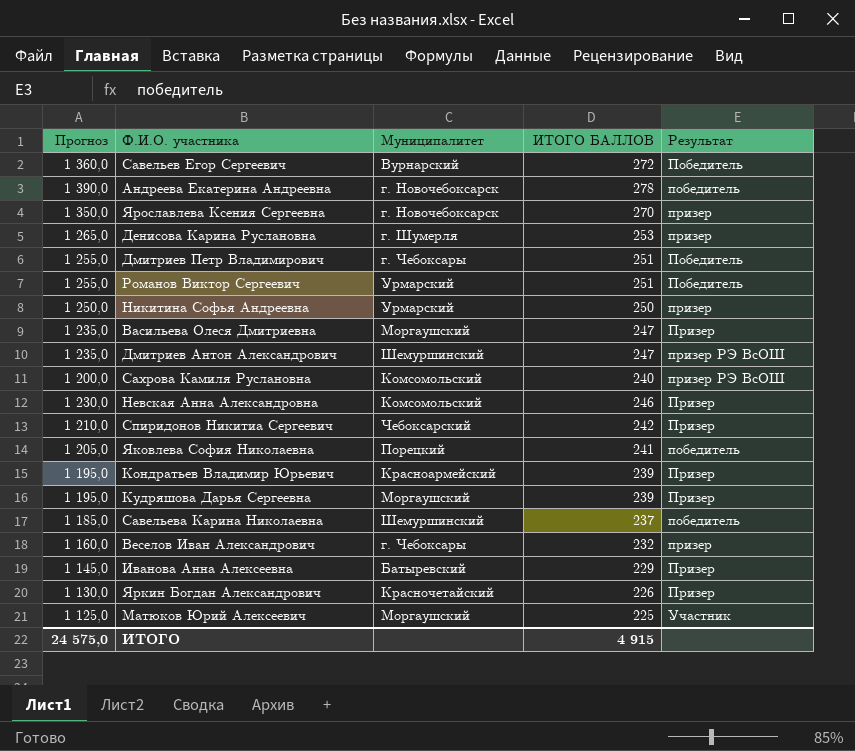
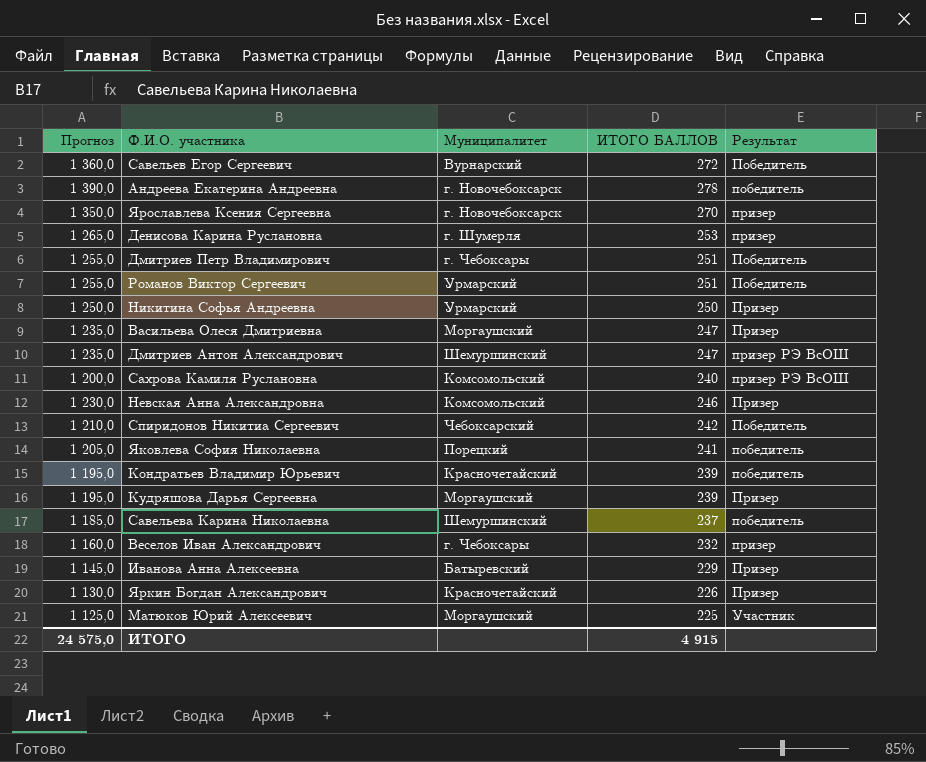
Никитина Софья Андреевна | Результат: призер -> Призер
Спиридонов Никитиа Сергеевич | Результат: Призер -> Победитель
Кондратьев Владимир Юрьевич | Муниципалитет: Красноармейский -> Красночетайский
Кондратьев Владимир Юрьевич | Результат: Призер -> победитель

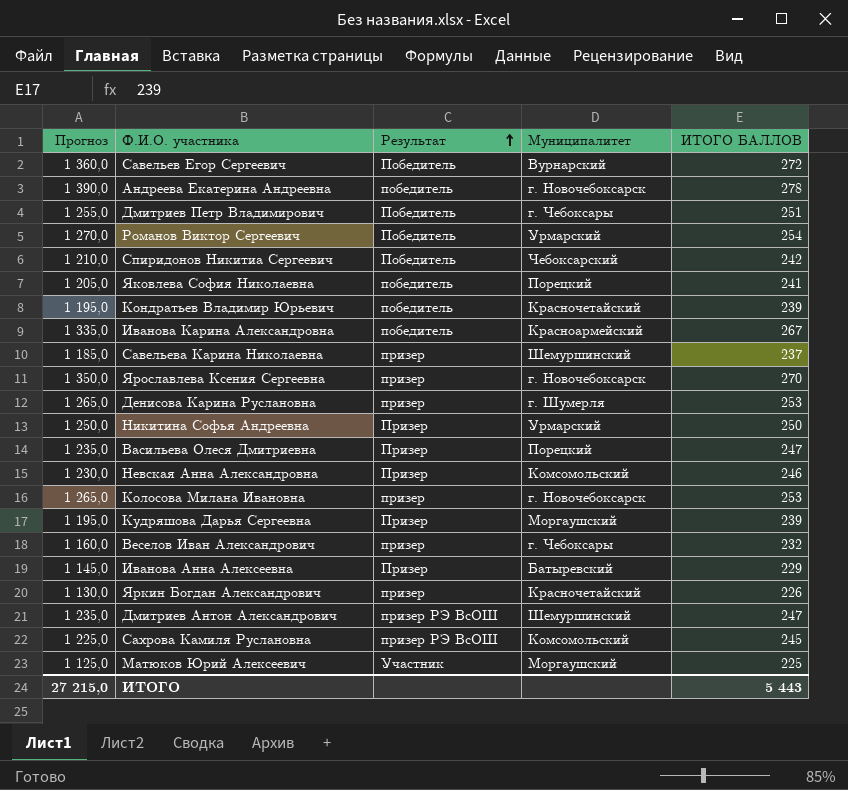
row order: none -> Результат ascending
column Результат | position: 5 -> 3
Романов Виктор Сергеевич | Прогноз: 1 255,0 -> 1 270,0
Романов Виктор Сергеевич | ИТОГО БАЛЛОВ: 251 -> 254
row Иванова Карина Александровна: none -> 1 335,0 | победитель | Красноармейский | 267
Савельева Карина Николаевна | Результат: победитель -> призер
Васильева Олеся Дмитриевна | Муниципалитет: Моргаушский -> Порецкий
row Колосова Милана Ивановна: none -> 1 265,0 | призер | г. Новочебоксарск | 253
Яркин Богдан Александрович | Результат: Призер -> призер
Сахрова Камиля Руслановна | Прогноз: 1 200,0 -> 1 225,0
Сахрова Камиля Руслановна | ИТОГО БАЛЛОВ: 240 -> 245
ИТОГО | Прогноз: 24 575,0 -> 27 215,0
ИТОГО | ИТОГО БАЛЛОВ: 4 915 -> 5 443

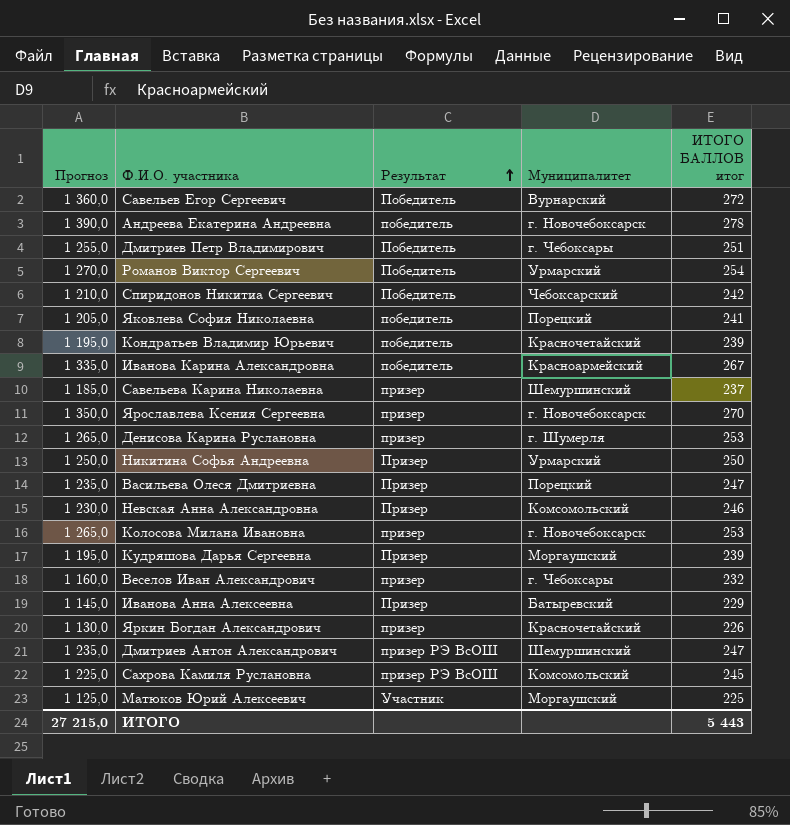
column name: ИТОГО БАЛЛОВ -> ИТОГО БАЛЛОВ итог

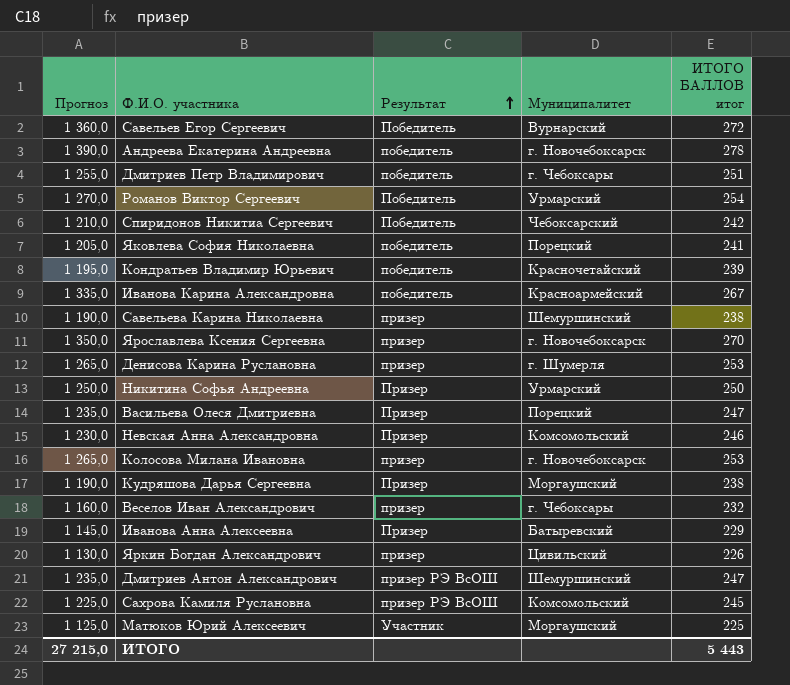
Дмитриев Петр Владимирович | Результат: Победитель -> победитель
Савельева Карина Николаевна | Прогноз: 1 185,0 -> 1 190,0
Савельева Карина Николаевна | ИТОГО БАЛЛОВ итог: 237 -> 238
Кудряшова Дарья Сергеевна | Прогноз: 1 195,0 -> 1 190,0
Кудряшова Дарья Сергеевна | ИТОГО БАЛЛОВ итог: 239 -> 238
Яркин Богдан Александрович | Муниципалитет: Красночетайский -> Цивильский

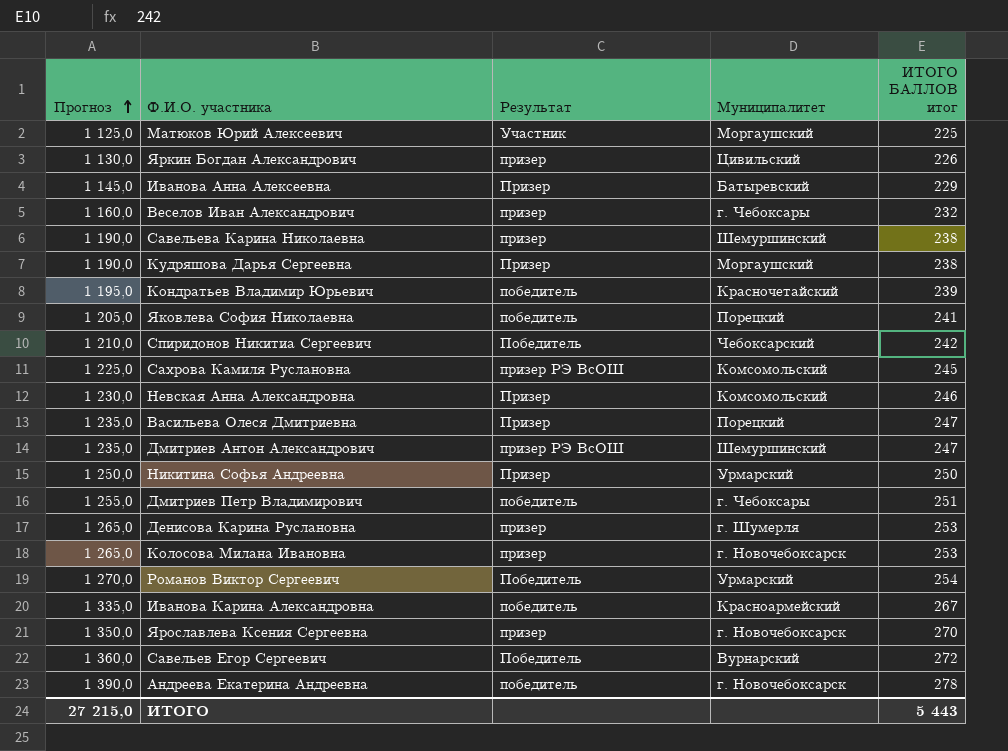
row order: Результат ascending -> Прогноз ascending

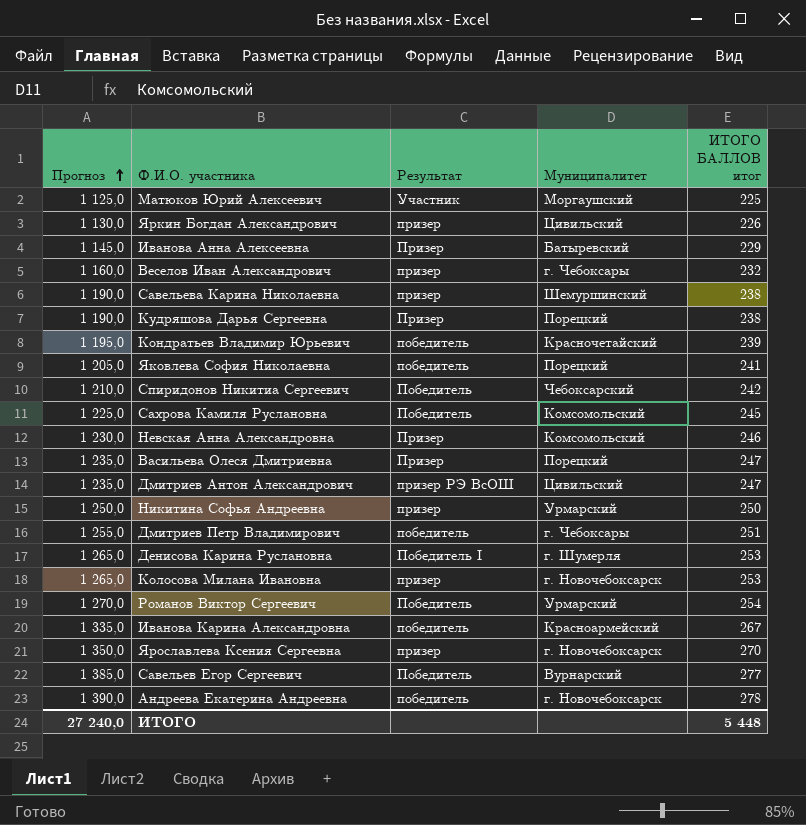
Кудряшова Дарья Сергеевна | Муниципалитет: Моргаушский -> Порецкий
Сахрова Камиля Руслановна | Результат: призер РЭ ВсОШ -> Победитель
Дмитриев Антон Александрович | Муниципалитет: Шемуршинский -> Цивильский
Никитина Софья Андреевна | Результат: Призер -> призер
Денисова Карина Руслановна | Результат: призер -> Победитель I
Савельев Егор Сергеевич | Прогноз: 1 360,0 -> 1 385,0
Савельев Егор Сергеевич | ИТОГО БАЛЛОВ итог: 272 -> 277
ИТОГО | Прогноз: 27 215,0 -> 27 240,0
ИТОГО | ИТОГО БАЛЛОВ итог: 5 443 -> 5 448

